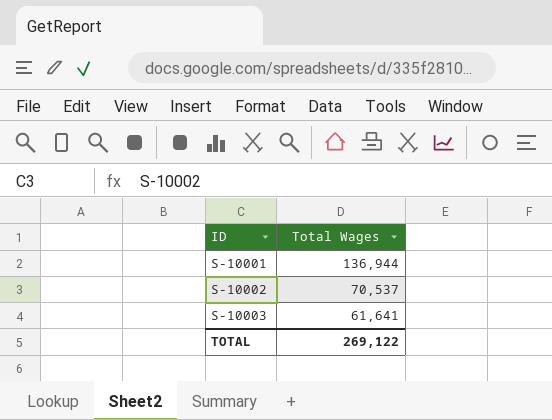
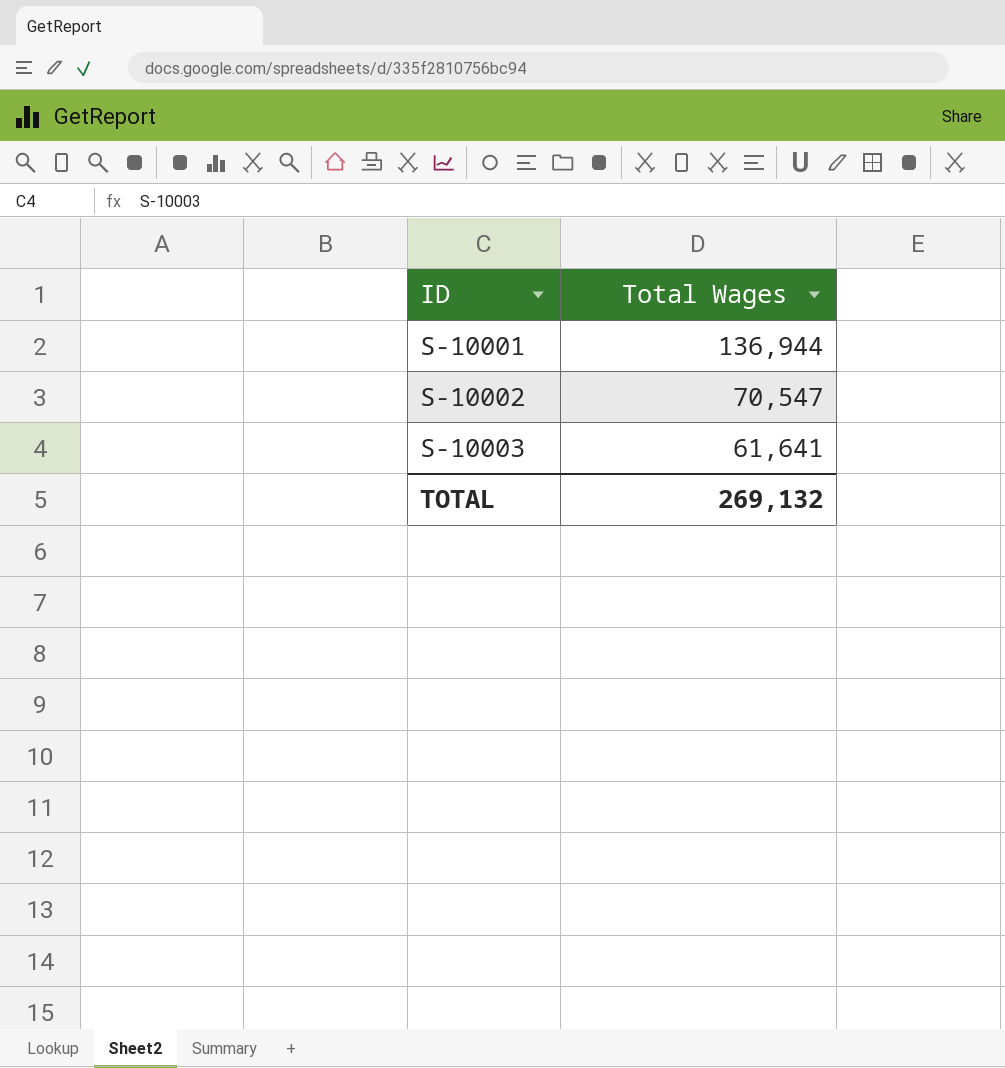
S-10002 | Total Wages: 70,537 -> 70,547
TOTAL | Total Wages: 269,122 -> 269,132

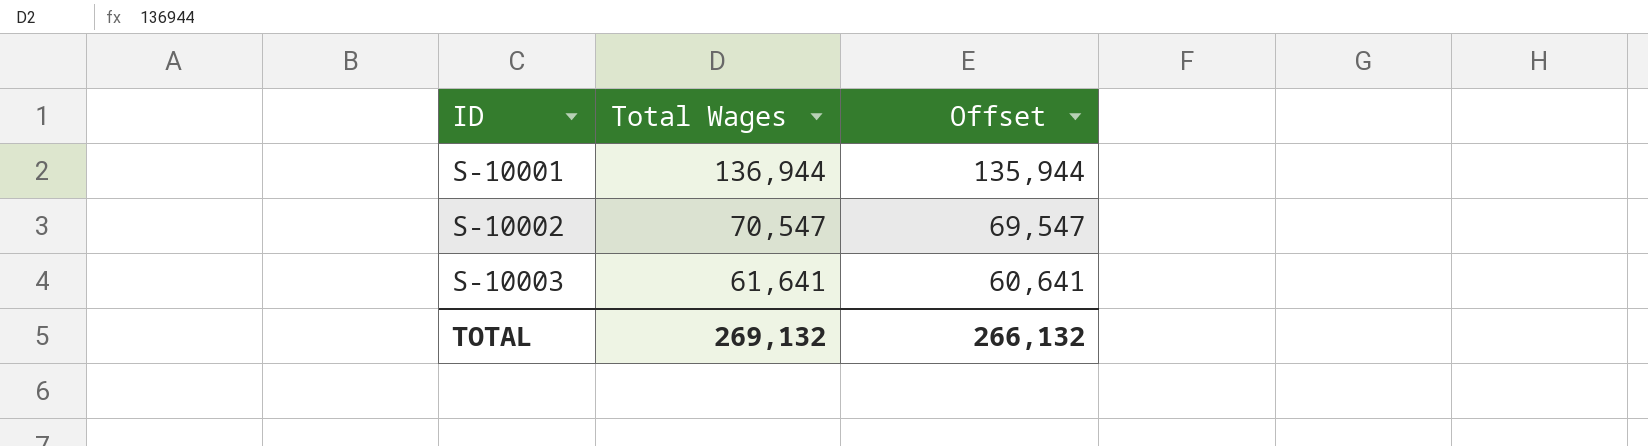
column Offset | formula: none -> [Total Wages] - 1000

